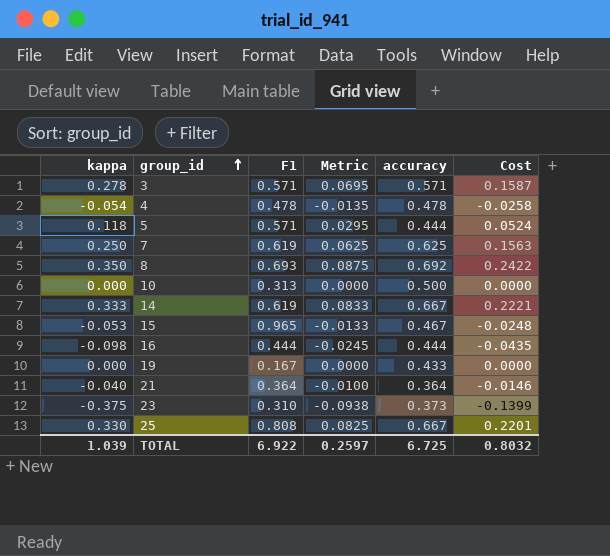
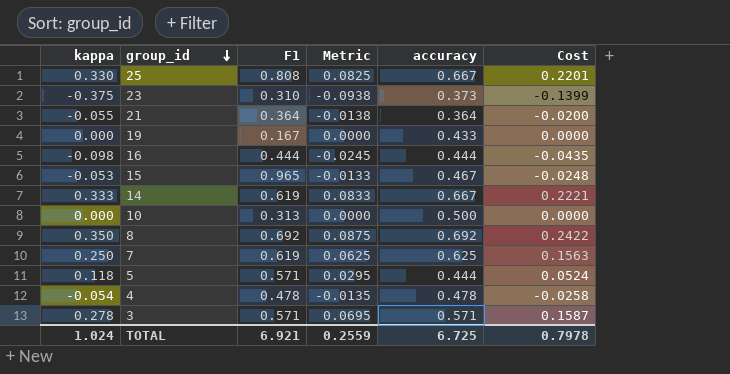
row order: group_id ascending -> group_id descending
21 | kappa: -0.040 -> -0.055
21 | Metric: -0.0100 -> -0.0138
21 | Cost: -0.0146 -> -0.0200
8 | F1: 0.693 -> 0.692
TOTAL | kappa: 1.039 -> 1.024
TOTAL | F1: 6.922 -> 6.921
TOTAL | Metric: 0.2597 -> 0.2559
TOTAL | Cost: 0.8032 -> 0.7978

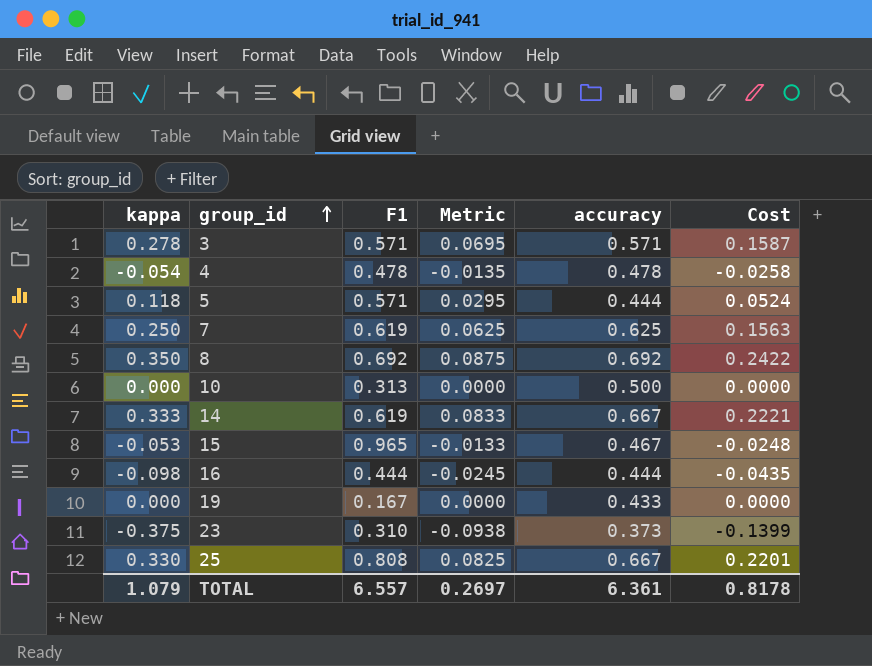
row order: group_id descending -> group_id ascending
row 21: -0.055 | 0.364 | -0.0138 | 0.364 | -0.0200 -> none
TOTAL | kappa: 1.024 -> 1.079
TOTAL | F1: 6.921 -> 6.557
TOTAL | Metric: 0.2559 -> 0.2697
TOTAL | accuracy: 6.725 -> 6.361
TOTAL | Cost: 0.7978 -> 0.8178

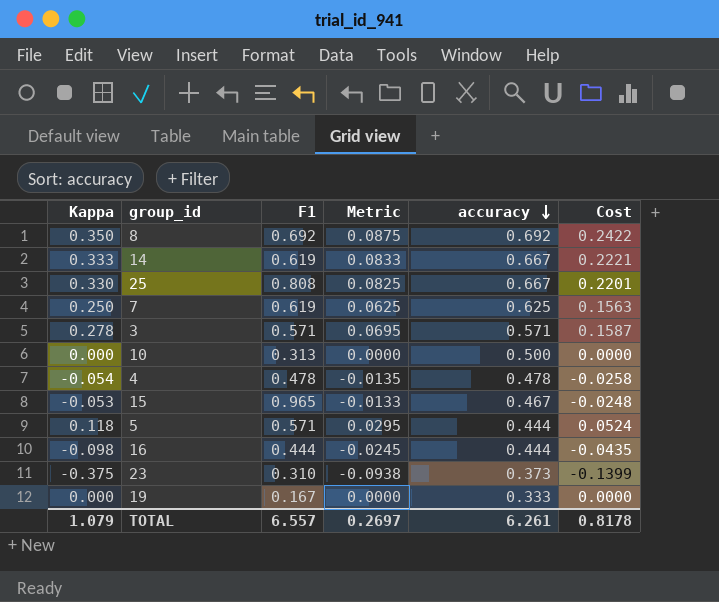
row order: group_id ascending -> accuracy descending
column name: kappa -> Kappa
19 | accuracy: 0.433 -> 0.333
TOTAL | accuracy: 6.361 -> 6.261

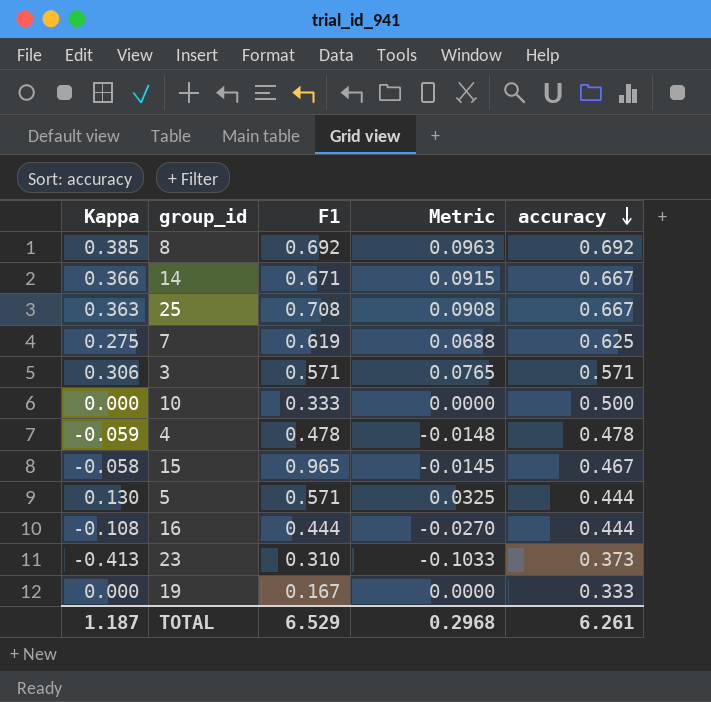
column Cost | formula: [Kappa] * [accuracy] -> none
8 | Kappa: 0.350 -> 0.385
8 | Metric: 0.0875 -> 0.0963
14 | Kappa: 0.333 -> 0.366
14 | F1: 0.619 -> 0.671
14 | Metric: 0.0833 -> 0.0915
25 | Kappa: 0.330 -> 0.363
25 | F1: 0.808 -> 0.708
25 | Metric: 0.0825 -> 0.0908
7 | Kappa: 0.250 -> 0.275
7 | Metric: 0.0625 -> 0.0688
3 | Kappa: 0.278 -> 0.306
3 | Metric: 0.0695 -> 0.0765
10 | F1: 0.313 -> 0.333
4 | Kappa: -0.054 -> -0.059
4 | Metric: -0.0135 -> -0.0148
15 | Kappa: -0.053 -> -0.058
15 | Metric: -0.0133 -> -0.0145
5 | Kappa: 0.118 -> 0.130
5 | Metric: 0.0295 -> 0.0325
16 | Kappa: -0.098 -> -0.108
16 | Metric: -0.0245 -> -0.0270
23 | Kappa: -0.375 -> -0.413
23 | Metric: -0.0938 -> -0.1033
TOTAL | Kappa: 1.079 -> 1.187
TOTAL | F1: 6.557 -> 6.529
TOTAL | Metric: 0.2697 -> 0.2968

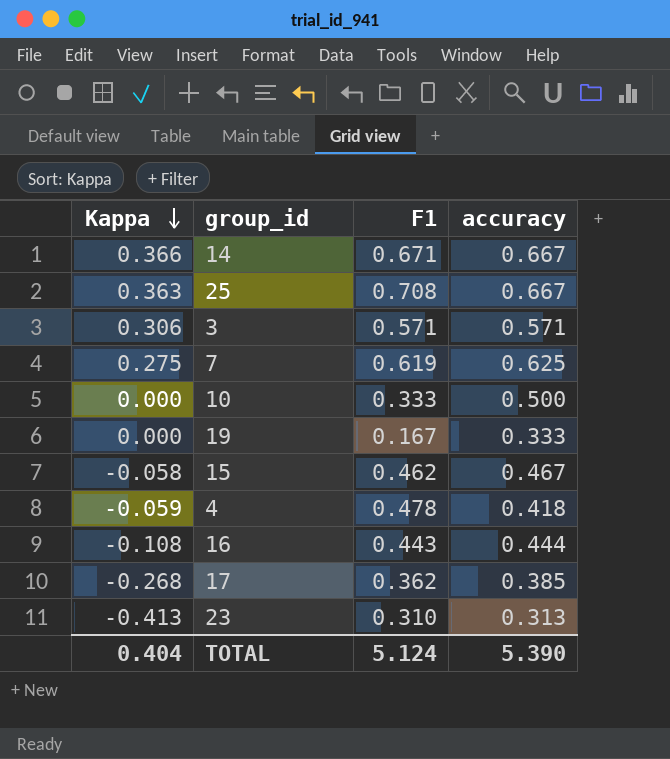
row order: accuracy descending -> Kappa descending
column Metric | formula: [Kappa] * 0.25 -> none
row 8: 0.385 | 0.692 | 0.0963 | 0.692 -> none
row 5: 0.130 | 0.571 | 0.0325 | 0.444 -> none
15 | F1: 0.965 -> 0.462
4 | accuracy: 0.478 -> 0.418
16 | F1: 0.444 -> 0.443
row 17: none -> -0.268 | 0.362 | 0.385
23 | accuracy: 0.373 -> 0.313
TOTAL | Kappa: 1.187 -> 0.404
TOTAL | F1: 6.529 -> 5.124
TOTAL | accuracy: 6.261 -> 5.390

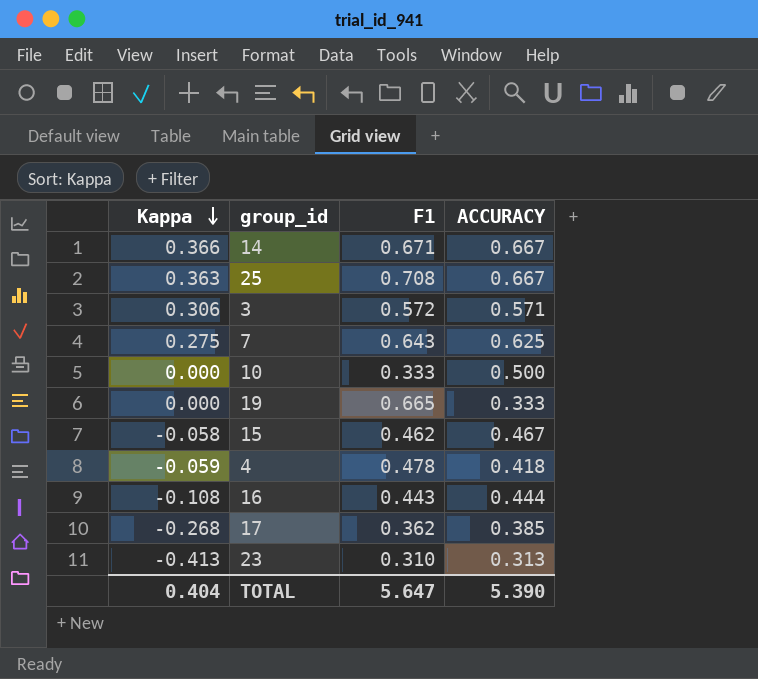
column name: accuracy -> ACCURACY
3 | F1: 0.571 -> 0.572
7 | F1: 0.619 -> 0.643
19 | F1: 0.167 -> 0.665
TOTAL | F1: 5.124 -> 5.647

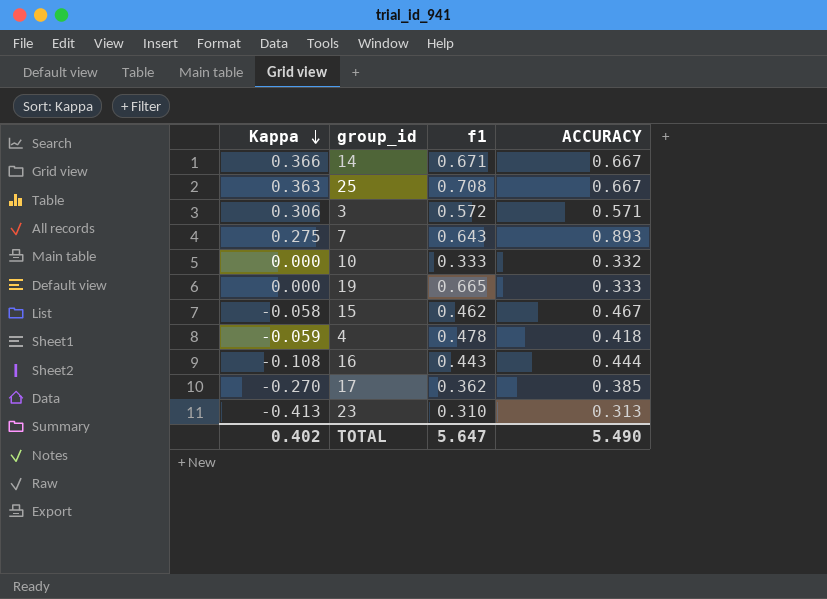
column name: F1 -> f1
7 | ACCURACY: 0.625 -> 0.893
10 | ACCURACY: 0.500 -> 0.332
17 | Kappa: -0.268 -> -0.270
TOTAL | Kappa: 0.404 -> 0.402
TOTAL | ACCURACY: 5.390 -> 5.490

